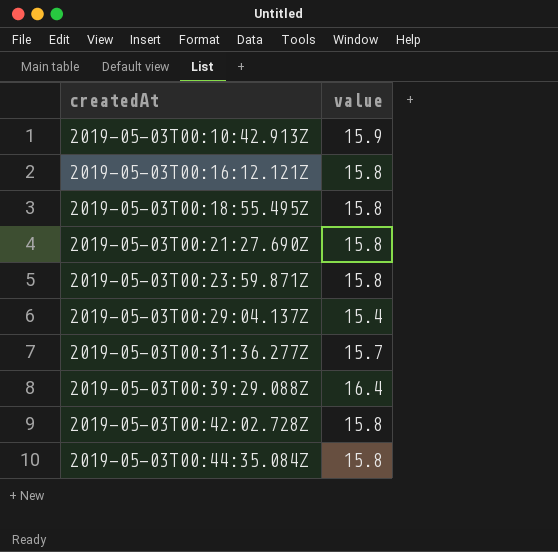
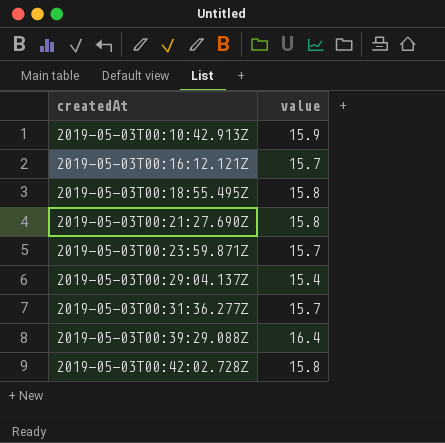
row 2019-05-03T00:44:35.084Z: 15.8 -> none
2019-05-03T00:16:12.121Z | value: 15.8 -> 15.7
2019-05-03T00:23:59.871Z | value: 15.8 -> 15.7

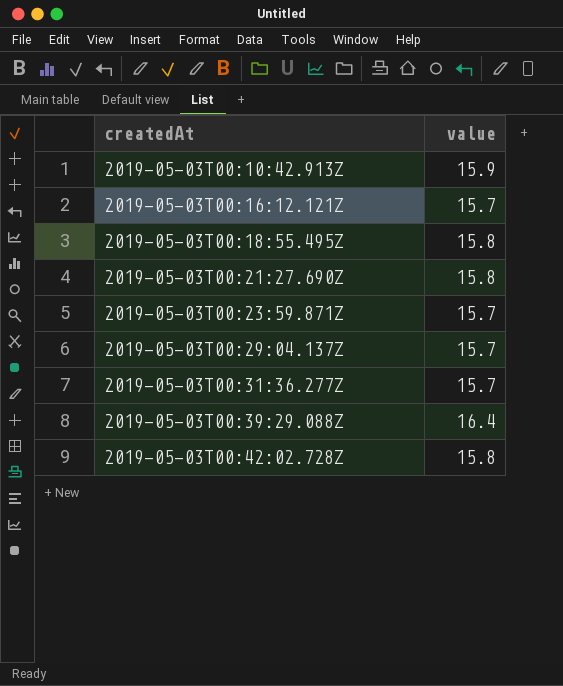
2019-05-03T00:29:04.137Z | value: 15.4 -> 15.7

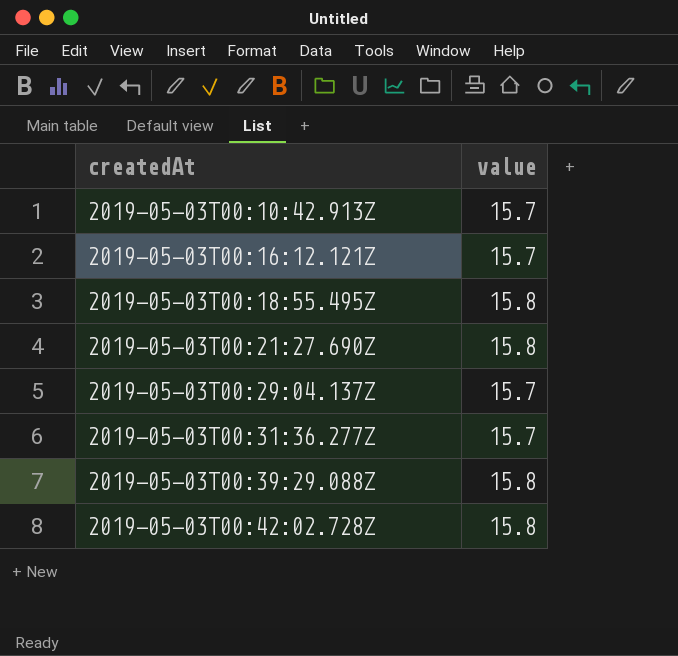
row 2019-05-03T00:23:59.871Z: 15.7 -> none
2019-05-03T00:10:42.913Z | value: 15.9 -> 15.7
2019-05-03T00:39:29.088Z | value: 16.4 -> 15.8

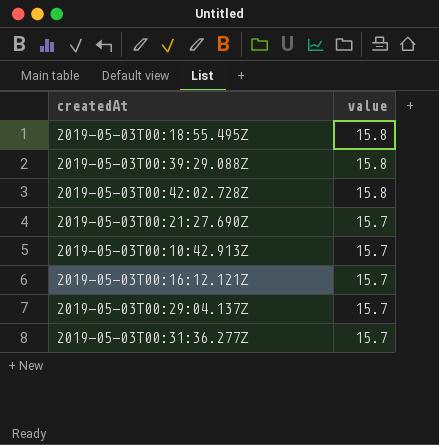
row order: createdAt ascending -> value descending
2019-05-03T00:21:27.690Z | value: 15.8 -> 15.7

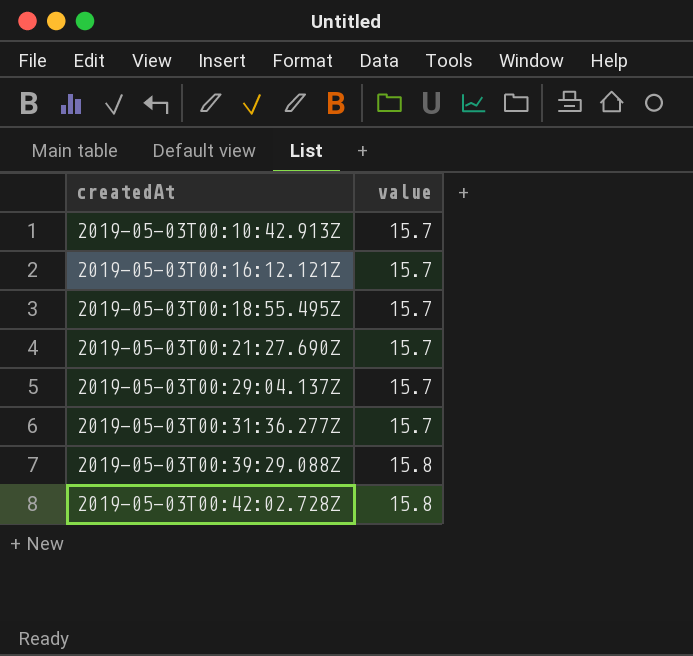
row order: value descending -> createdAt ascending
2019-05-03T00:18:55.495Z | value: 15.8 -> 15.7

